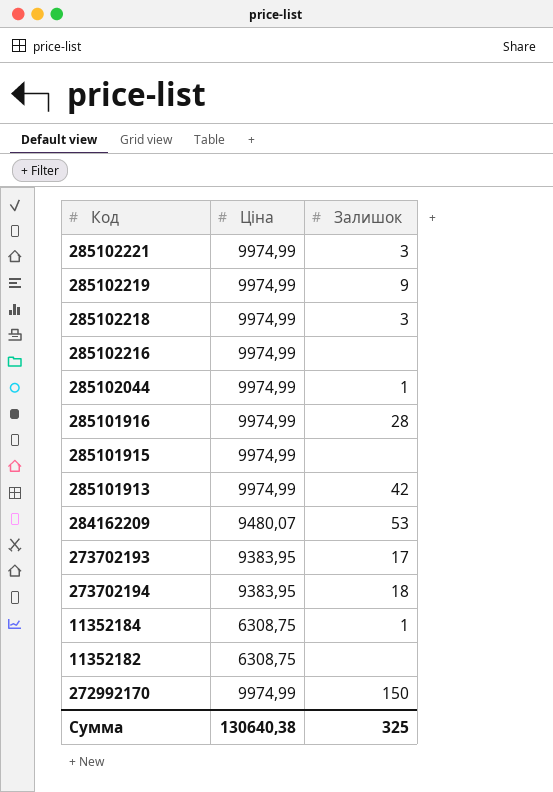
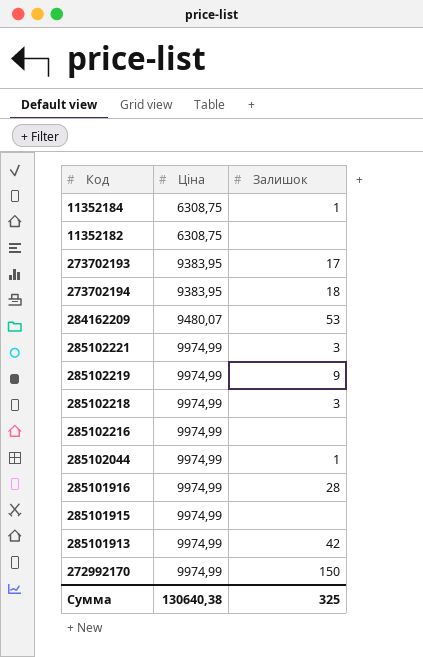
row order: none -> Ціна ascending

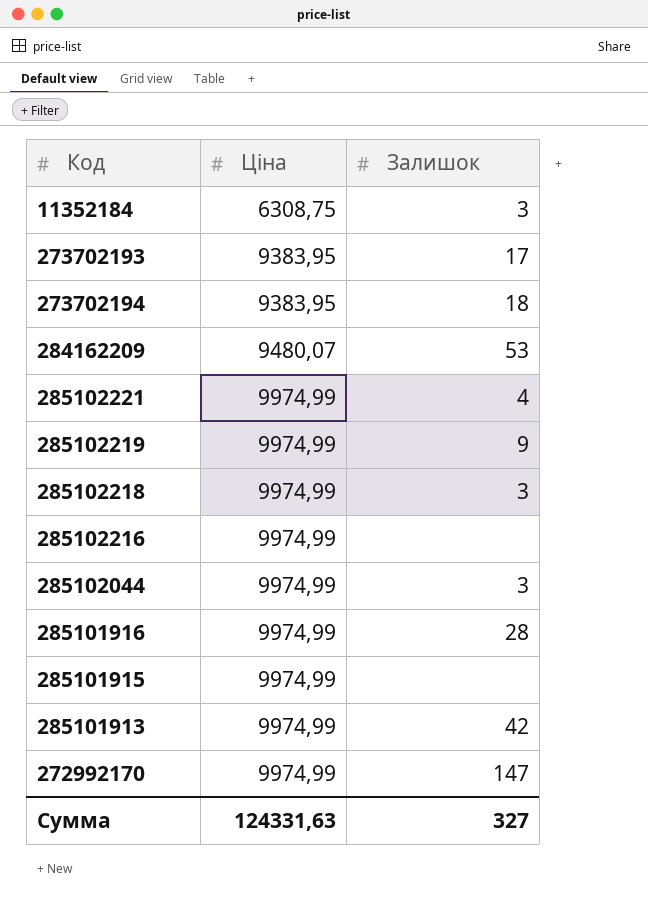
row 11352182: 6308,75 | none -> none
11352184 | Залишок: 1 -> 3
285102221 | Залишок: 3 -> 4
285102044 | Залишок: 1 -> 3
272992170 | Залишок: 150 -> 147
Сумма | Ціна: 130640,38 -> 124331,63
Сумма | Залишок: 325 -> 327

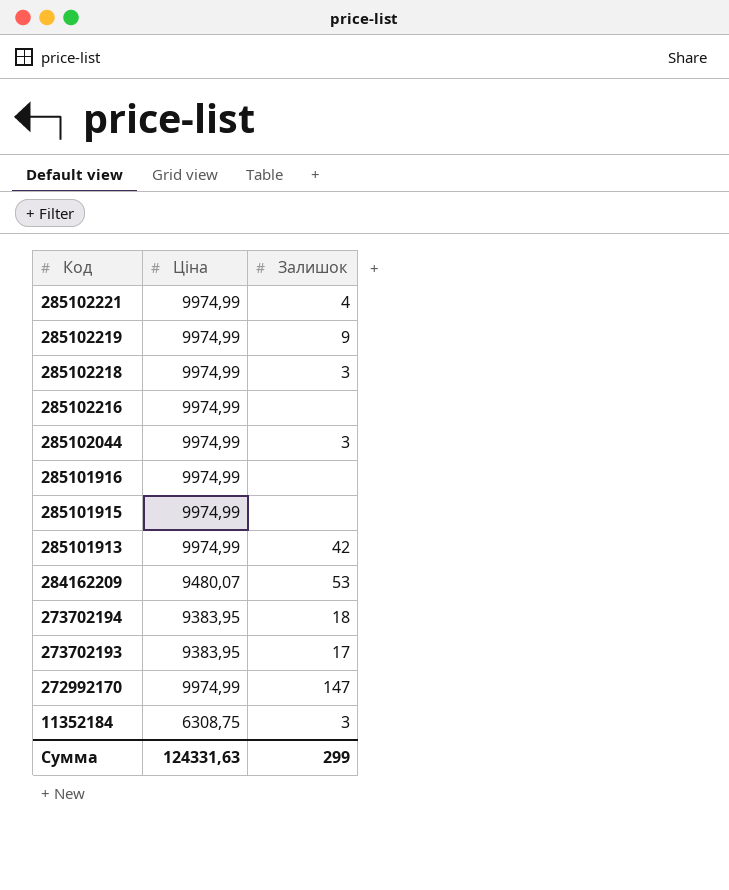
row order: Ціна ascending -> Код descending
285101916 | Залишок: 28 -> none
Сумма | Залишок: 327 -> 299

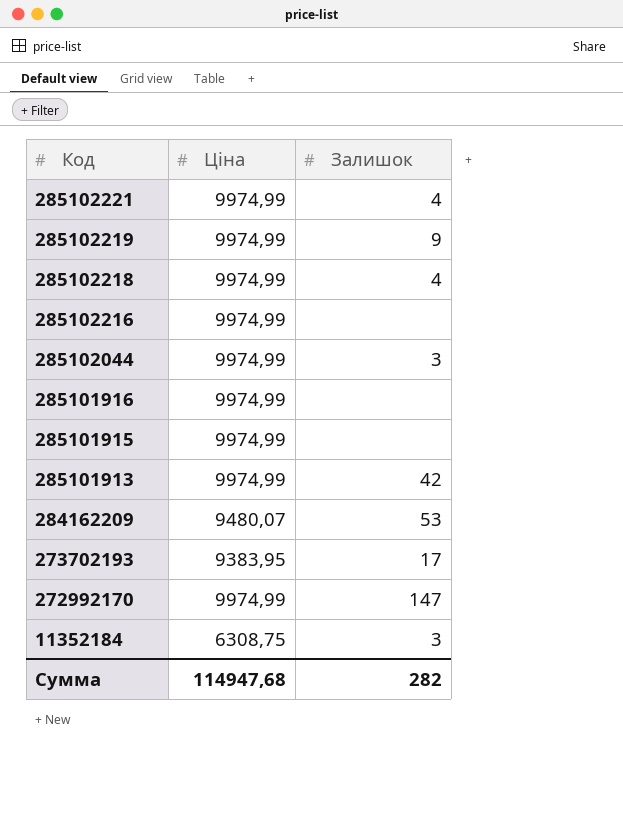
row 273702194: 9383,95 | 18 -> none
285102218 | Залишок: 3 -> 4
Сумма | Ціна: 124331,63 -> 114947,68
Сумма | Залишок: 299 -> 282

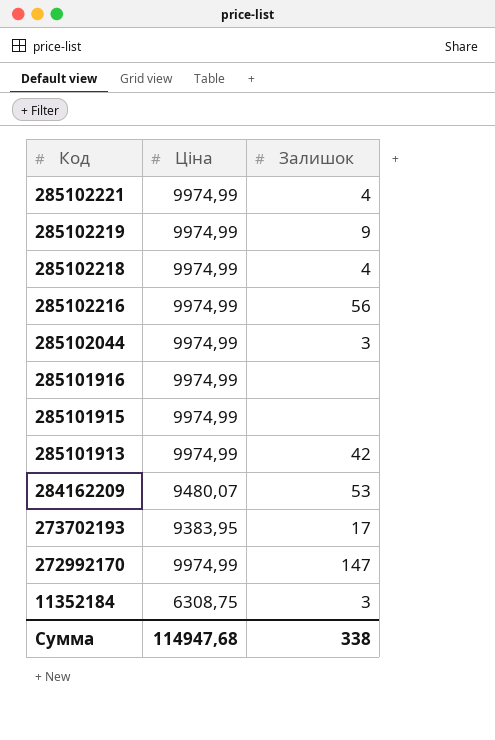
285102216 | Залишок: none -> 56
Сумма | Залишок: 282 -> 338

